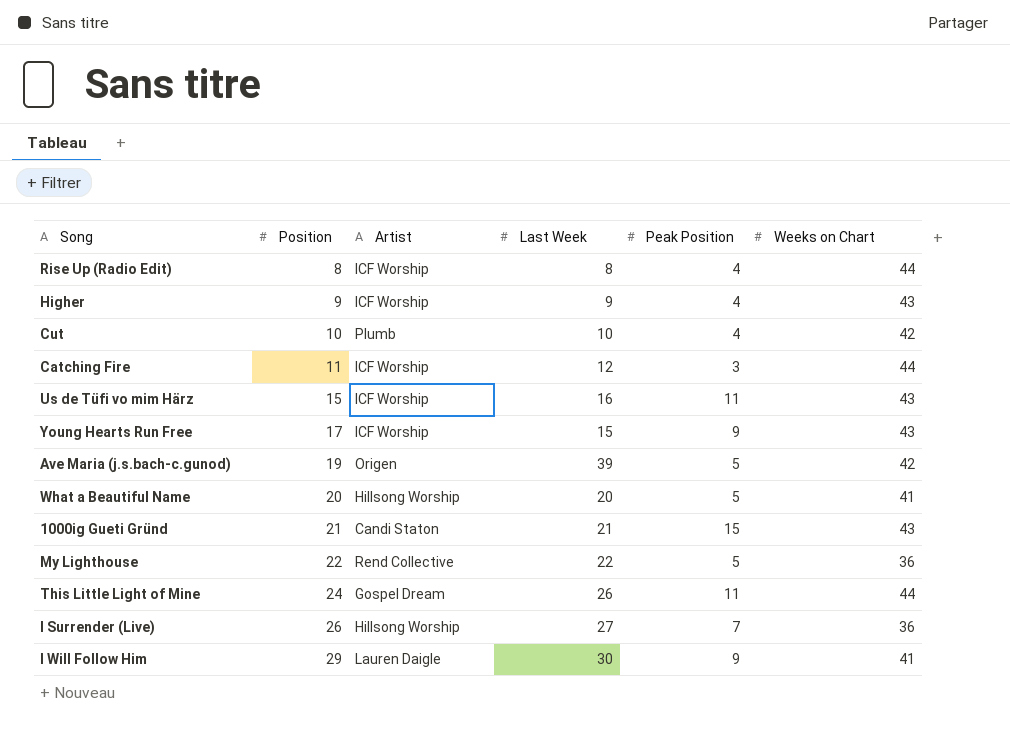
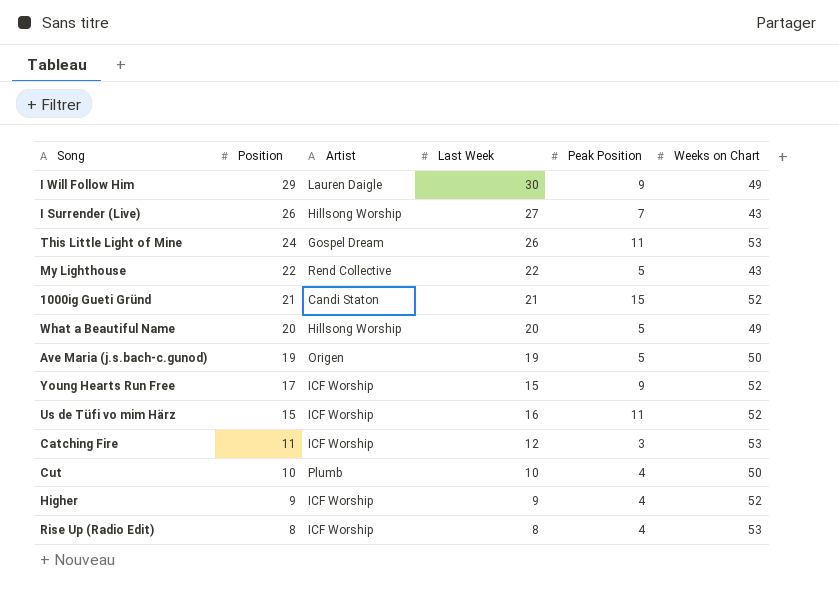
row order: Position ascending -> Position descending
I Will Follow Him | Weeks on Chart: 41 -> 49
I Surrender (Live) | Weeks on Chart: 36 -> 43
This Little Light of Mine | Weeks on Chart: 44 -> 53
My Lighthouse | Weeks on Chart: 36 -> 43
1000ig Gueti Gründ | Weeks on Chart: 43 -> 52
What a Beautiful Name | Weeks on Chart: 41 -> 49
Ave Maria (j.s.bach-c.gunod) | Last Week: 39 -> 19
Ave Maria (j.s.bach-c.gunod) | Weeks on Chart: 42 -> 50
Young Hearts Run Free | Weeks on Chart: 43 -> 52
Us de Tüfi vo mim Härz | Weeks on Chart: 43 -> 52
Catching Fire | Weeks on Chart: 44 -> 53
Cut | Weeks on Chart: 42 -> 50
Higher | Weeks on Chart: 43 -> 52
Rise Up (Radio Edit) | Weeks on Chart: 44 -> 53

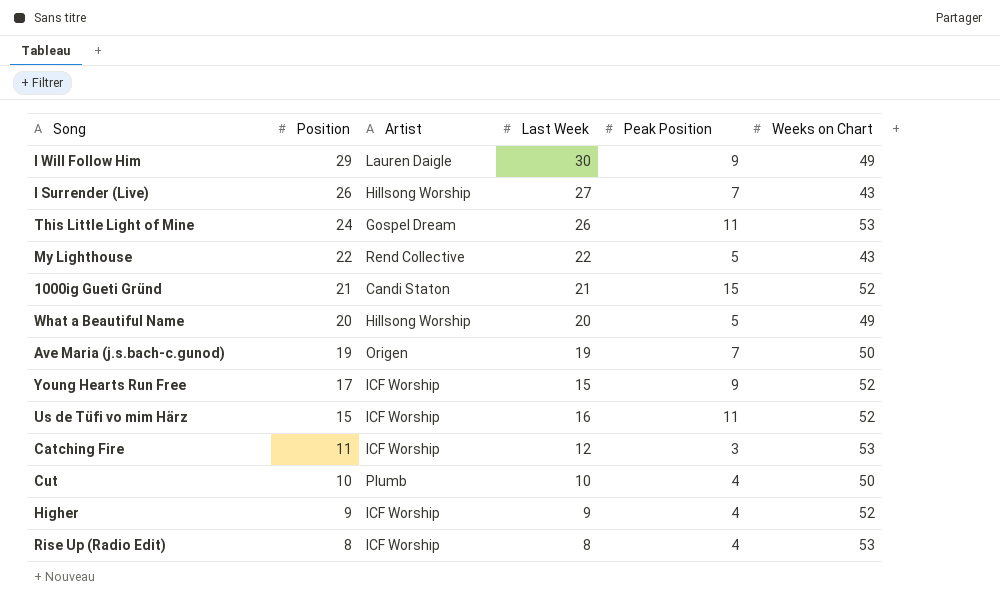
Ave Maria (j.s.bach-c.gunod) | Peak Position: 5 -> 7

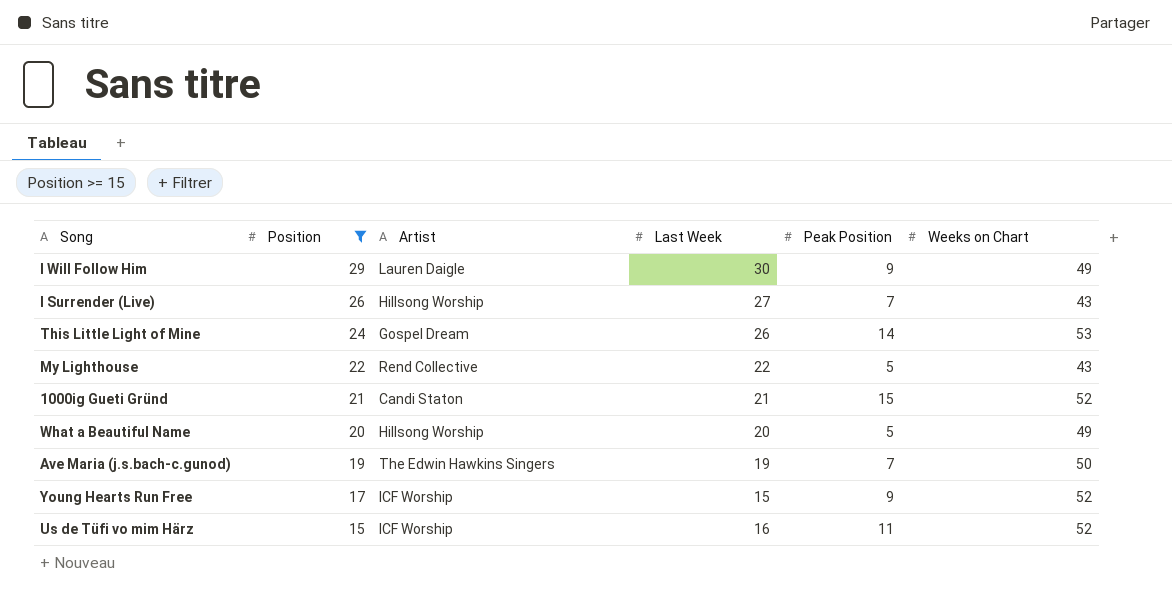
filter: none -> Position >= 15
This Little Light of Mine | Peak Position: 11 -> 14
Ave Maria (j.s.bach-c.gunod) | Artist: Origen -> The Edwin Hawkins Singers

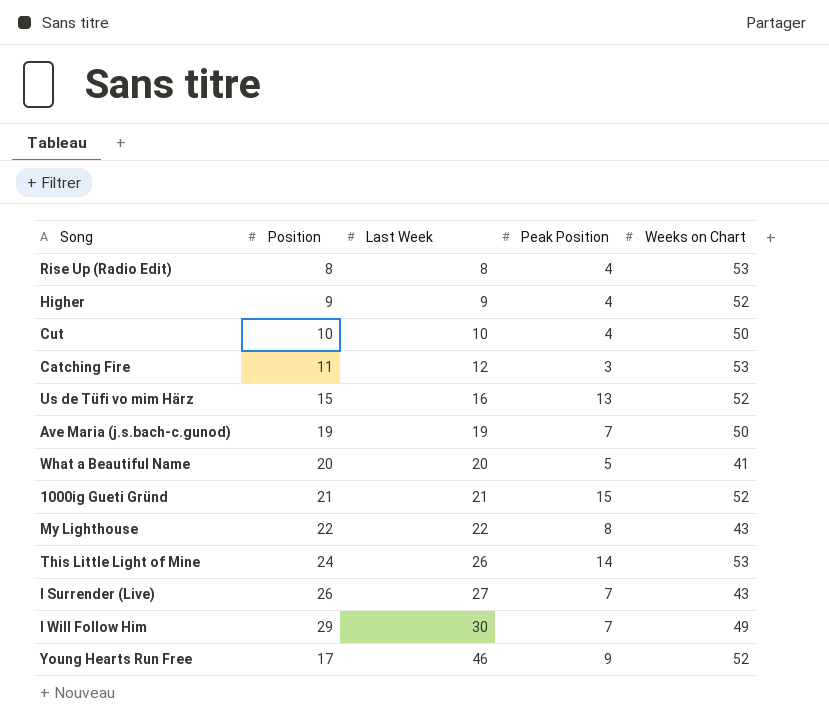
filter: Position >= 15 -> none
row order: Position descending -> Last Week ascending
column Artist | position: 3 -> none
Us de Tüfi vo mim Härz | Peak Position: 11 -> 13
What a Beautiful Name | Weeks on Chart: 49 -> 41
My Lighthouse | Peak Position: 5 -> 8
I Will Follow Him | Peak Position: 9 -> 7
Young Hearts Run Free | Last Week: 15 -> 46

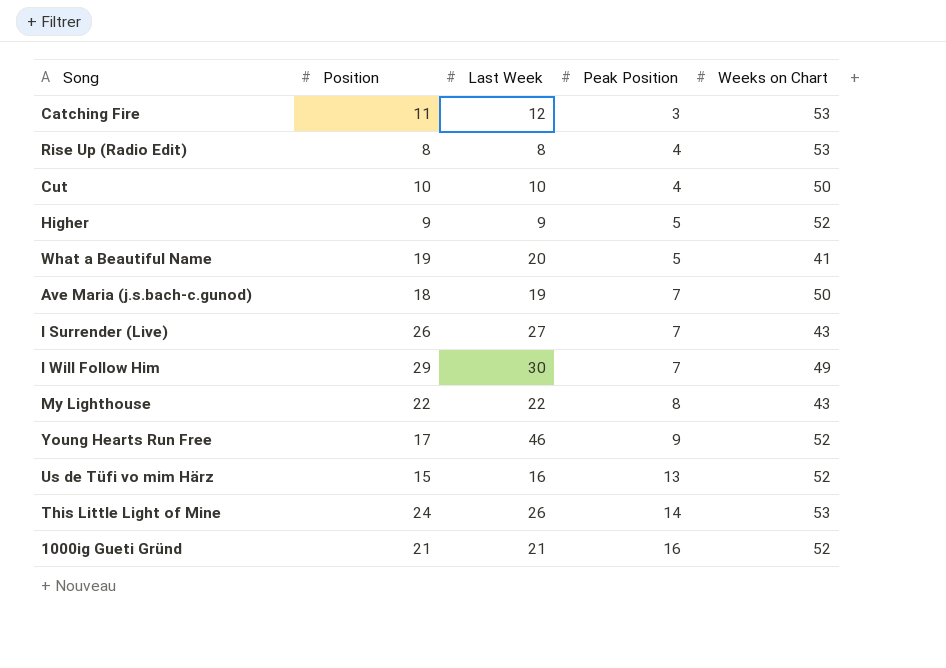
row order: Last Week ascending -> Peak Position ascending
Higher | Peak Position: 4 -> 5
What a Beautiful Name | Position: 20 -> 19
Ave Maria (j.s.bach-c.gunod) | Position: 19 -> 18
1000ig Gueti Gründ | Peak Position: 15 -> 16

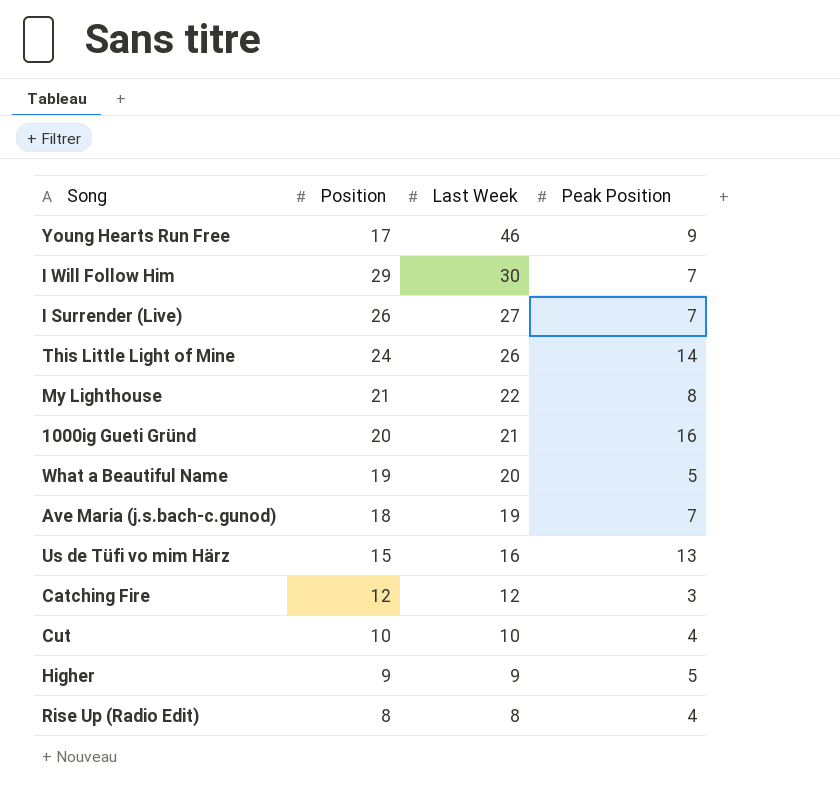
row order: Peak Position ascending -> Last Week descending
column Weeks on Chart | position: 5 -> none
My Lighthouse | Position: 22 -> 21
1000ig Gueti Gründ | Position: 21 -> 20
Catching Fire | Position: 11 -> 12

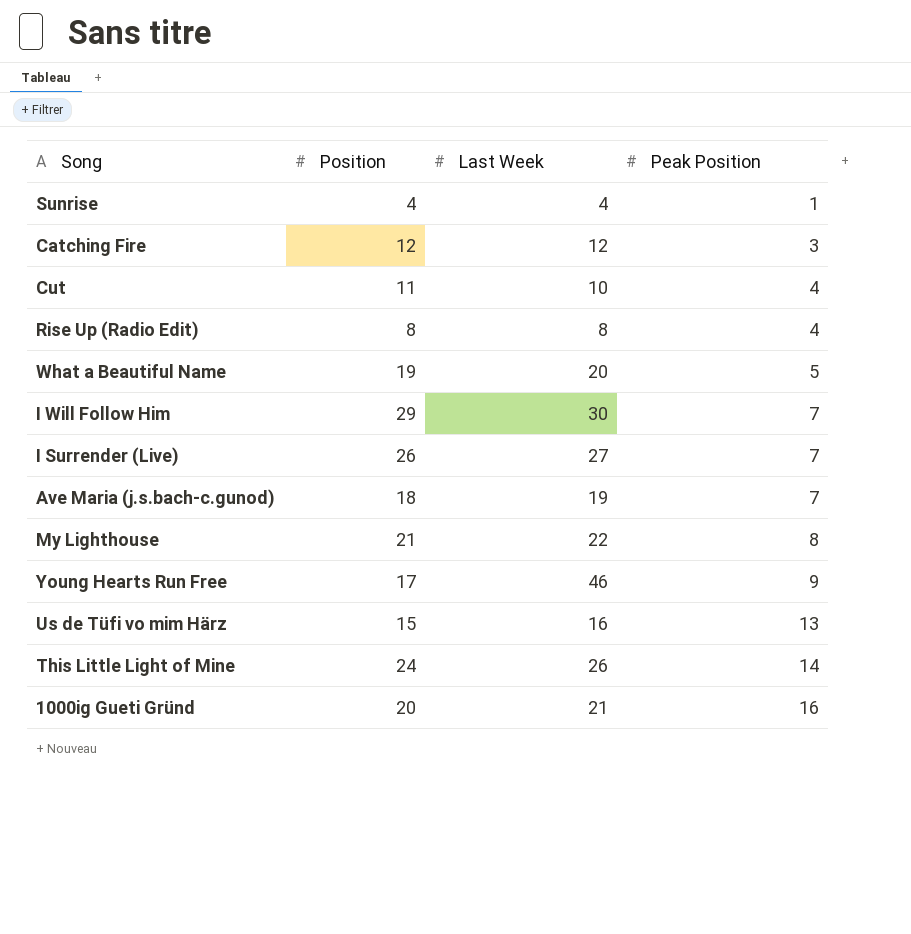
row order: Last Week descending -> Peak Position ascending
row Higher: 9 | 9 | 5 -> none
row Sunrise: none -> 4 | 4 | 1
Cut | Position: 10 -> 11

